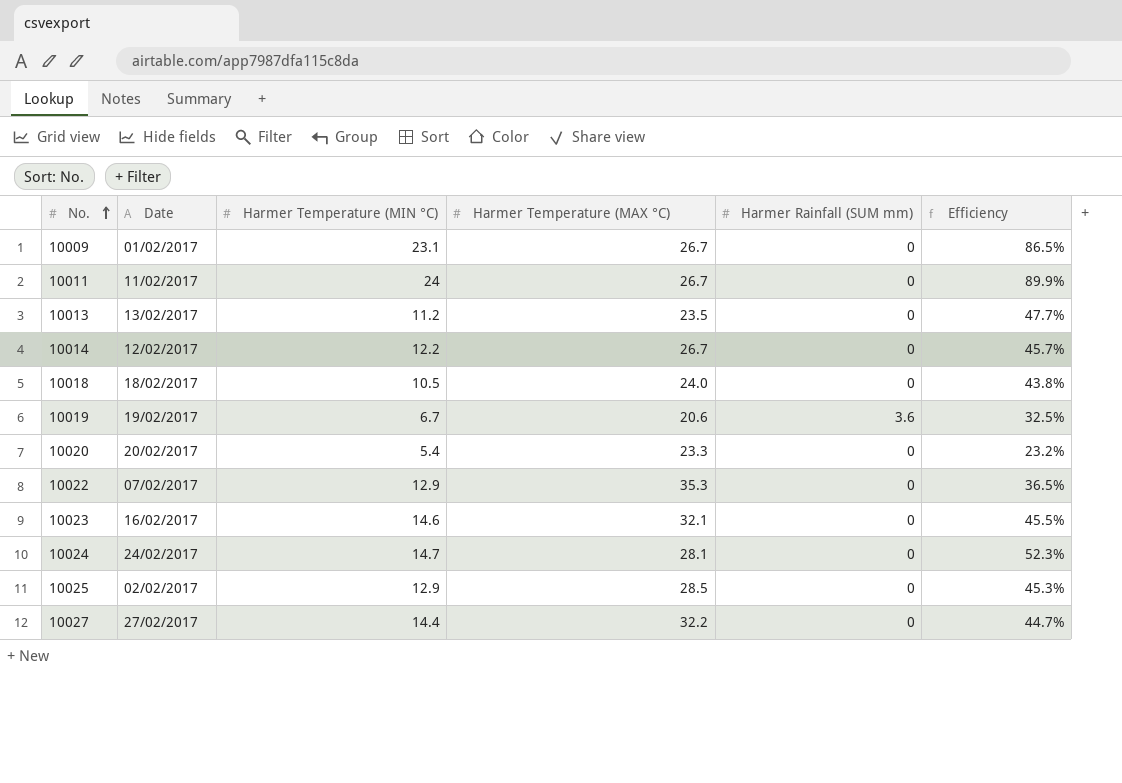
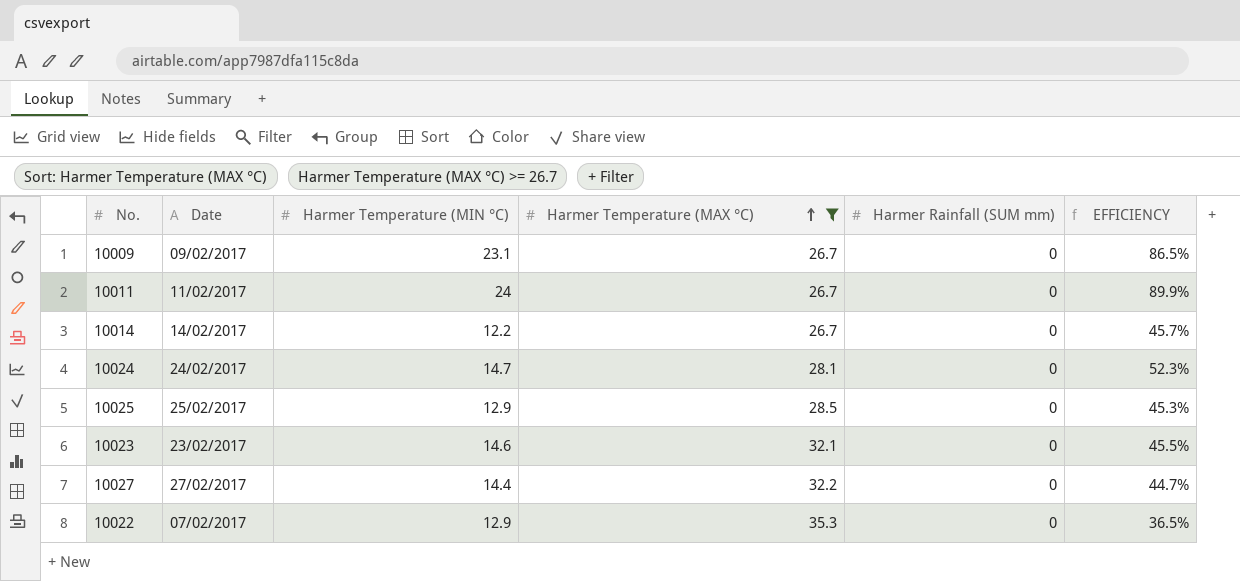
filter: none -> Harmer Temperature (MAX °C) >= 26.7
row order: No. ascending -> Harmer Temperature (MAX °C) ascending
column name: Efficiency -> EFFICIENCY
10009 | Date: 01/02/2017 -> 09/02/2017
10014 | Date: 12/02/2017 -> 14/02/2017
10025 | Date: 02/02/2017 -> 25/02/2017
10023 | Date: 16/02/2017 -> 23/02/2017

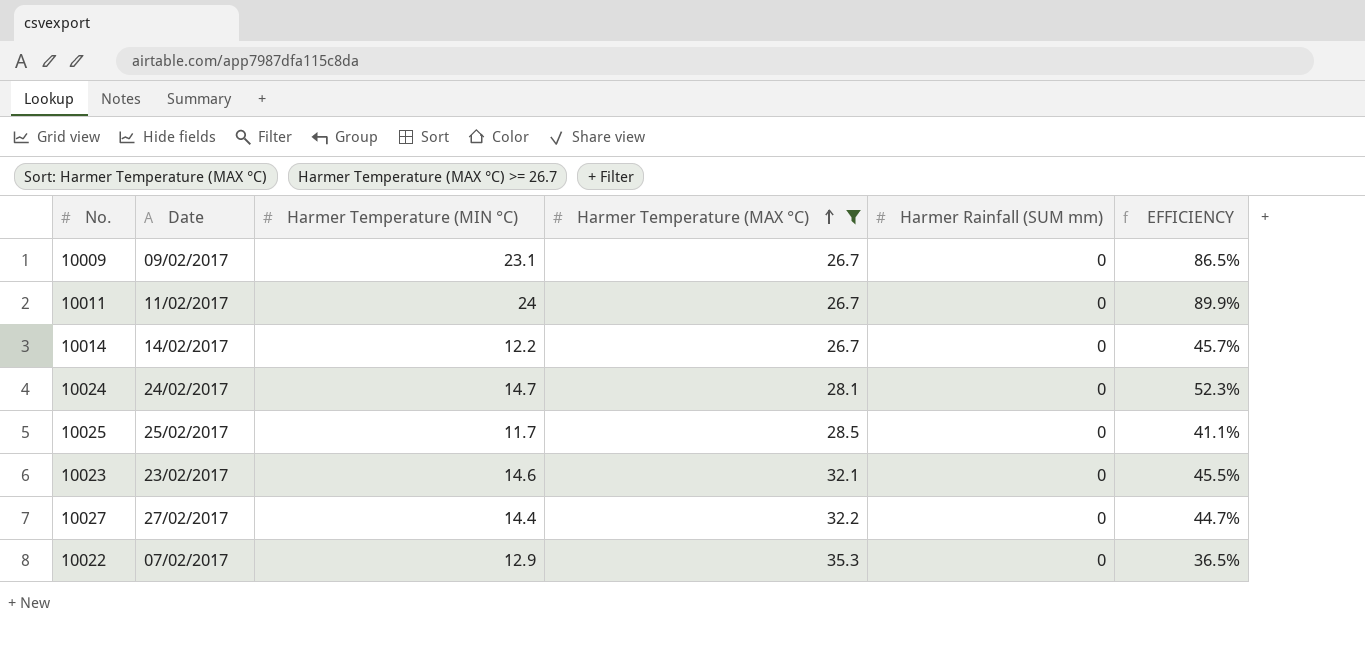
10025 | Harmer Temperature (MIN °C): 12.9 -> 11.7
10025 | EFFICIENCY: 45.3% -> 41.1%

